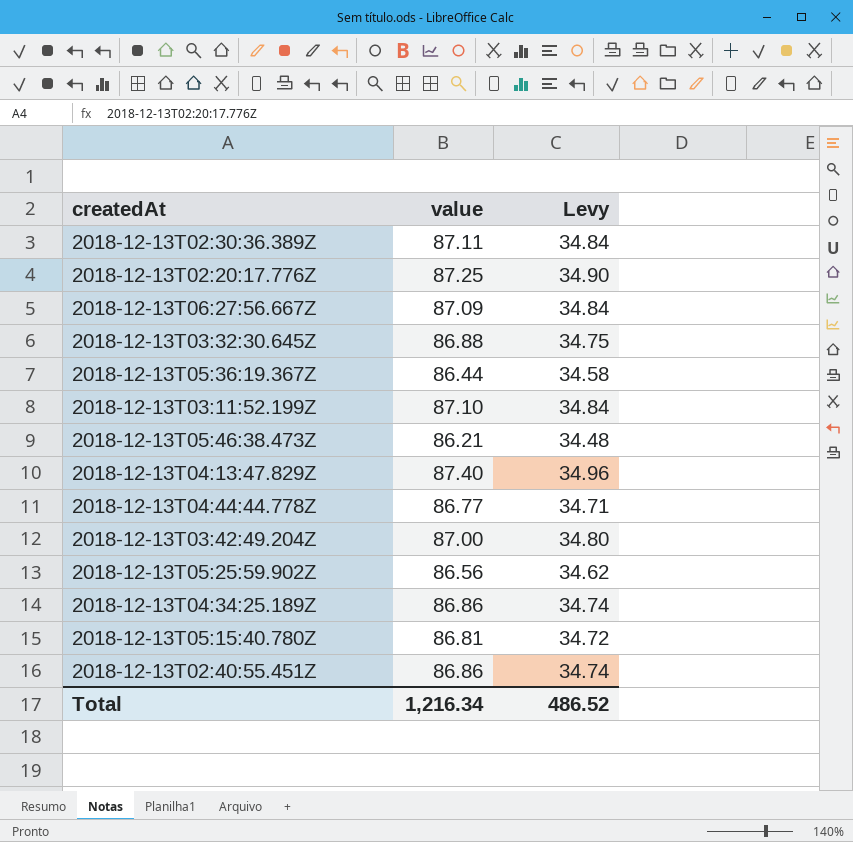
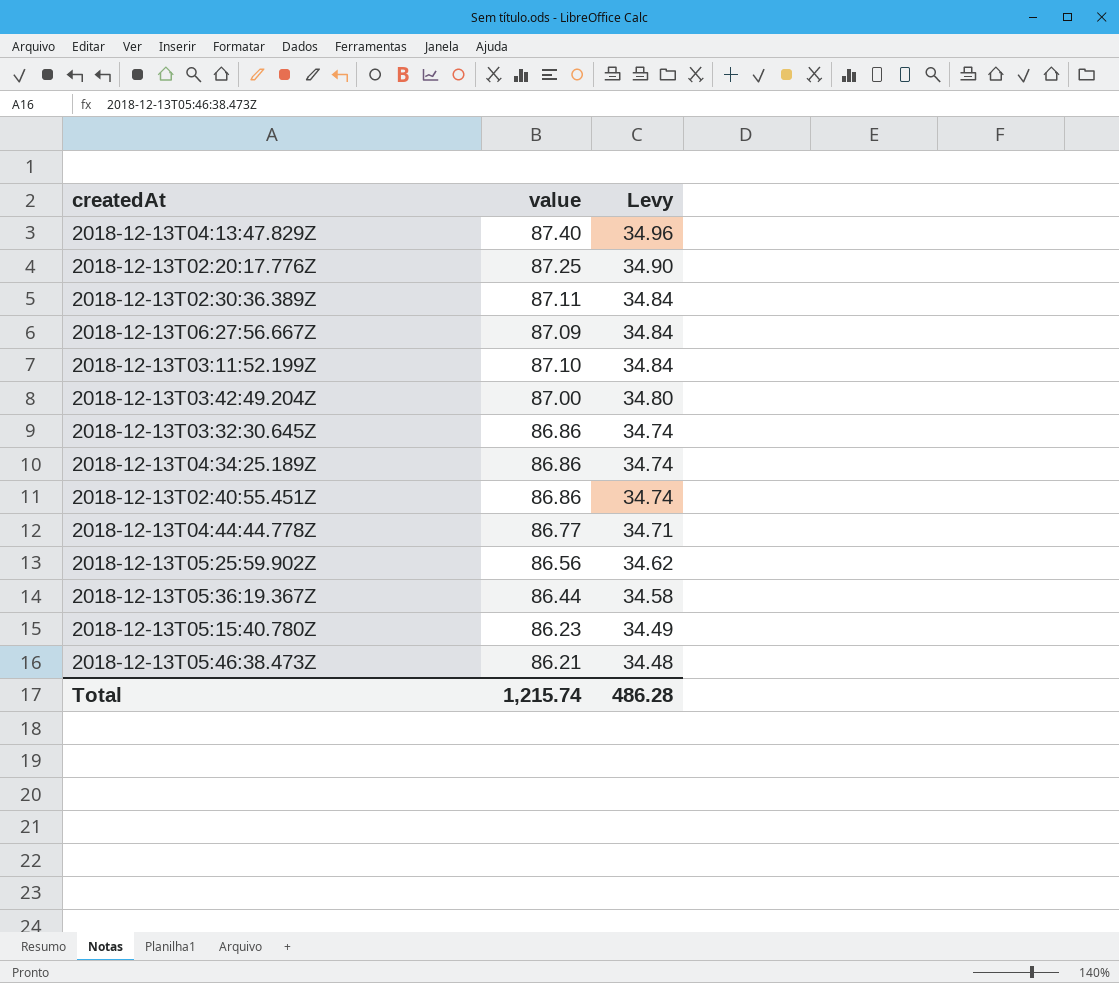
row order: none -> Levy descending
2018-12-13T03:32:30.645Z | value: 86.88 -> 86.86
2018-12-13T03:32:30.645Z | Levy: 34.75 -> 34.74
2018-12-13T05:15:40.780Z | value: 86.81 -> 86.23
2018-12-13T05:15:40.780Z | Levy: 34.72 -> 34.49
Total | value: 1,216.34 -> 1,215.74
Total | Levy: 486.52 -> 486.28

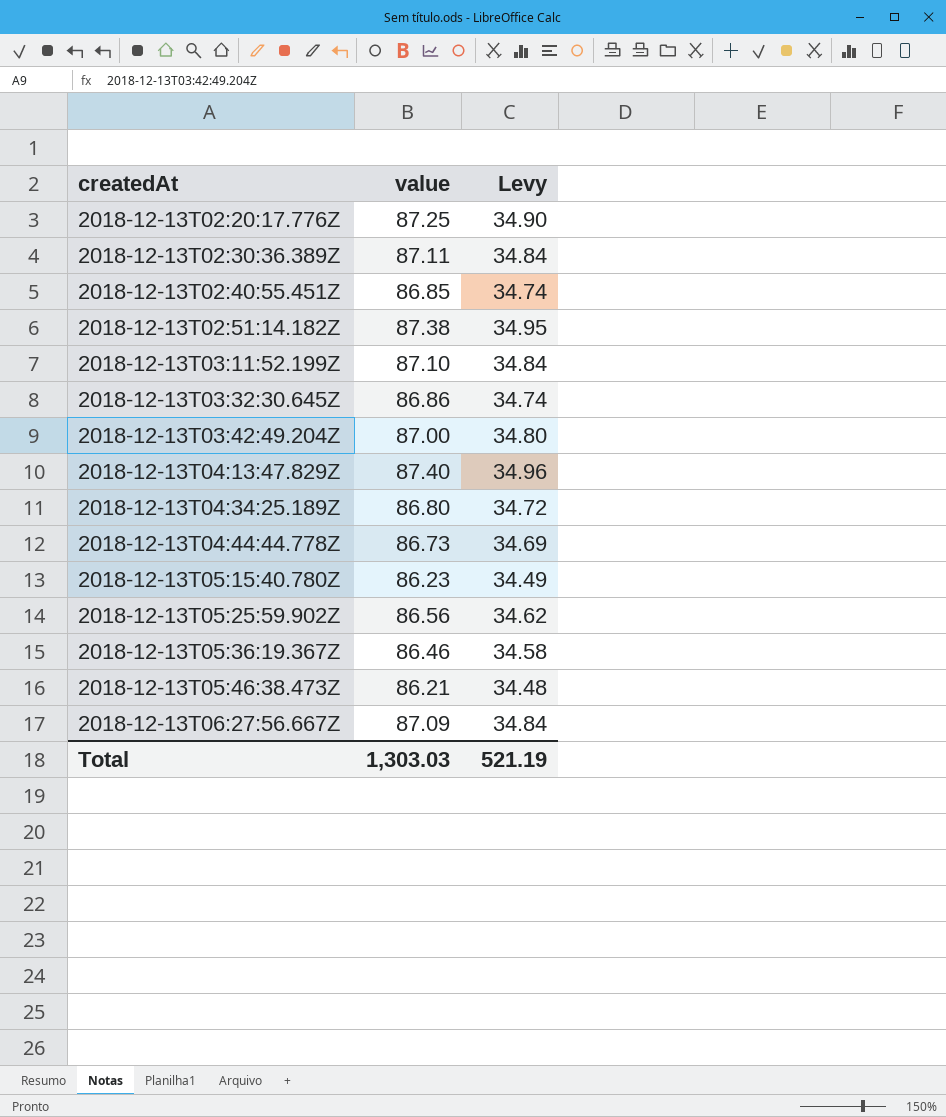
row order: Levy descending -> createdAt ascending
2018-12-13T02:40:55.451Z | value: 86.86 -> 86.85
row 2018-12-13T02:51:14.182Z: none -> 87.38 | 34.95
2018-12-13T04:34:25.189Z | value: 86.86 -> 86.80
2018-12-13T04:34:25.189Z | Levy: 34.74 -> 34.72
2018-12-13T04:44:44.778Z | value: 86.77 -> 86.73
2018-12-13T04:44:44.778Z | Levy: 34.71 -> 34.69
2018-12-13T05:36:19.367Z | value: 86.44 -> 86.46
Total | value: 1,215.74 -> 1,303.03
Total | Levy: 486.28 -> 521.19

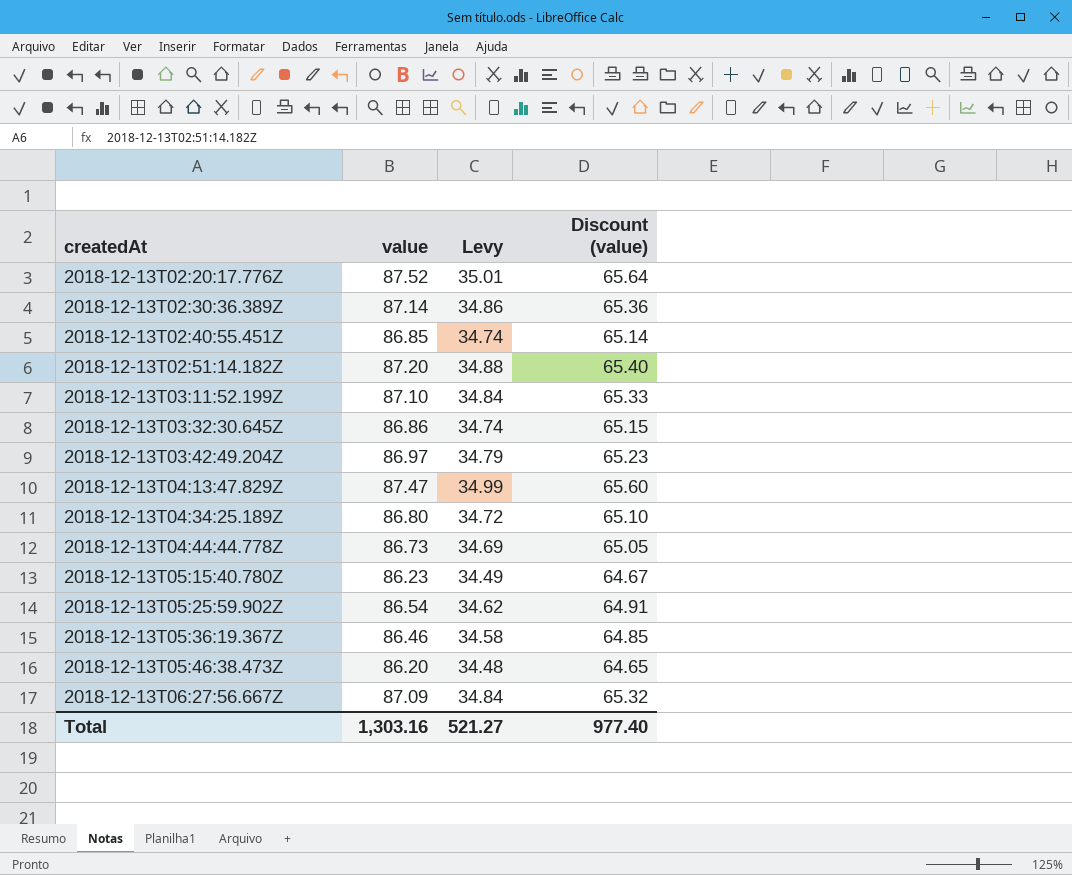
column Discount (value) | formula: none -> [value] * 0.75
2018-12-13T02:20:17.776Z | value: 87.25 -> 87.52
2018-12-13T02:20:17.776Z | Levy: 34.90 -> 35.01
2018-12-13T02:30:36.389Z | value: 87.11 -> 87.14
2018-12-13T02:30:36.389Z | Levy: 34.84 -> 34.86
2018-12-13T02:51:14.182Z | value: 87.38 -> 87.20
2018-12-13T02:51:14.182Z | Levy: 34.95 -> 34.88
2018-12-13T03:42:49.204Z | value: 87.00 -> 86.97
2018-12-13T03:42:49.204Z | Levy: 34.80 -> 34.79
2018-12-13T04:13:47.829Z | value: 87.40 -> 87.47
2018-12-13T04:13:47.829Z | Levy: 34.96 -> 34.99
2018-12-13T05:25:59.902Z | value: 86.56 -> 86.54
2018-12-13T05:46:38.473Z | value: 86.21 -> 86.20
Total | value: 1,303.03 -> 1,303.16
Total | Levy: 521.19 -> 521.27

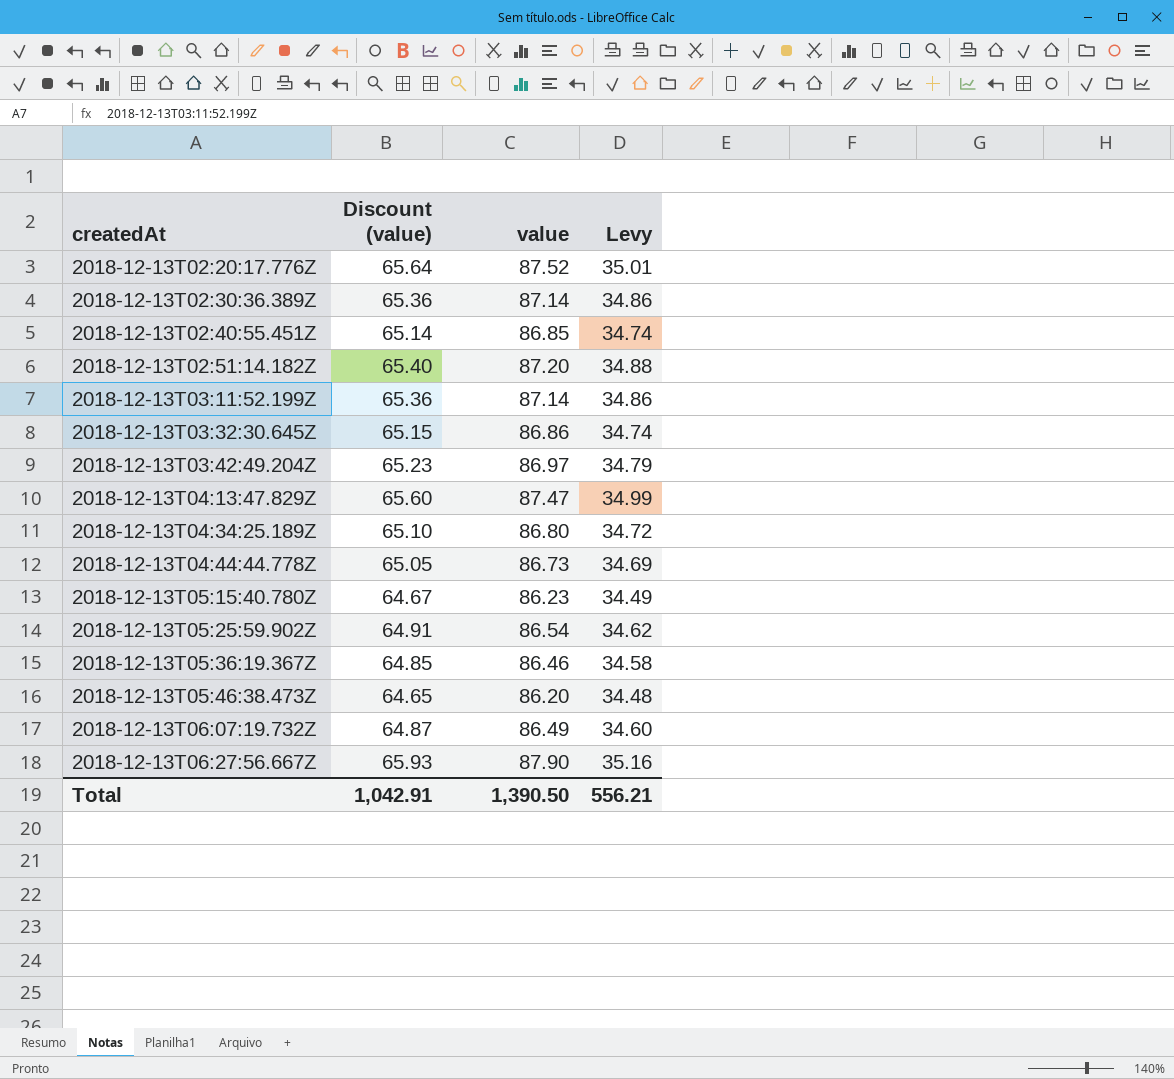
column Discount (value) | position: 4 -> 2
2018-12-13T03:11:52.199Z | Discount (value): 65.33 -> 65.36
2018-12-13T03:11:52.199Z | value: 87.10 -> 87.14
2018-12-13T03:11:52.199Z | Levy: 34.84 -> 34.86
row 2018-12-13T06:07:19.732Z: none -> 64.87 | 86.49 | 34.60
2018-12-13T06:27:56.667Z | Discount (value): 65.32 -> 65.93
2018-12-13T06:27:56.667Z | value: 87.09 -> 87.90
2018-12-13T06:27:56.667Z | Levy: 34.84 -> 35.16
Total | Discount (value): 977.40 -> 1,042.91
Total | value: 1,303.16 -> 1,390.50
Total | Levy: 521.27 -> 556.21

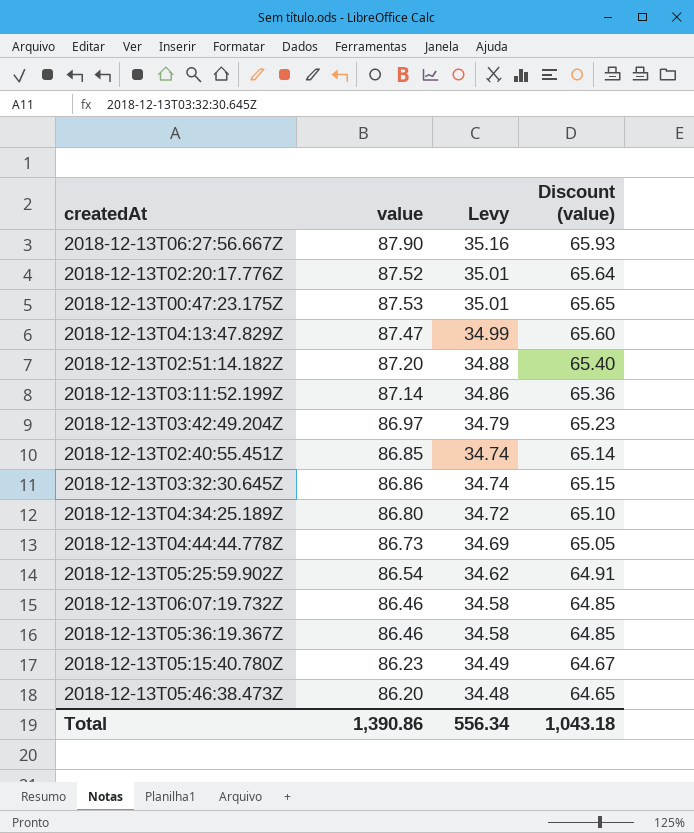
row order: createdAt ascending -> Levy descending
column Discount (value) | position: 2 -> 4
row 2018-12-13T02:30:36.389Z: 65.36 | 87.14 | 34.86 -> none
row 2018-12-13T00:47:23.175Z: none -> 87.53 | 35.01 | 65.65
2018-12-13T06:07:19.732Z | value: 86.49 -> 86.46
2018-12-13T06:07:19.732Z | Levy: 34.60 -> 34.58
2018-12-13T06:07:19.732Z | Discount (value): 64.87 -> 64.85
Total | value: 1,390.50 -> 1,390.86
Total | Levy: 556.21 -> 556.34
Total | Discount (value): 1,042.91 -> 1,043.18

